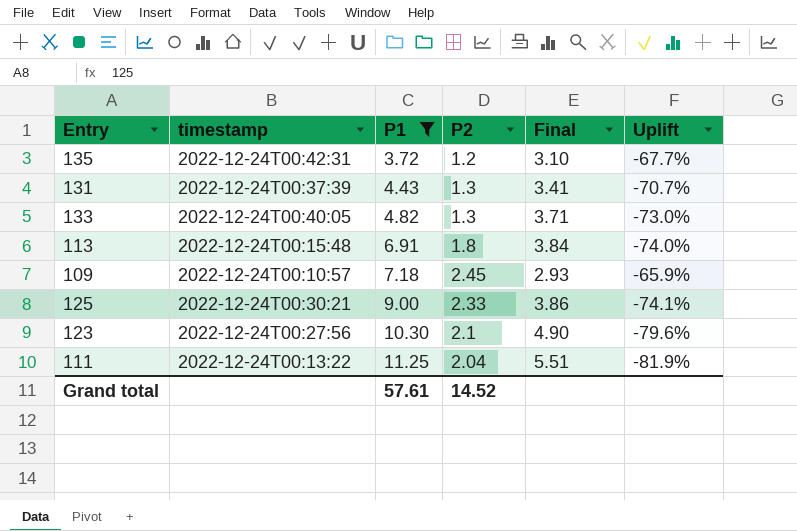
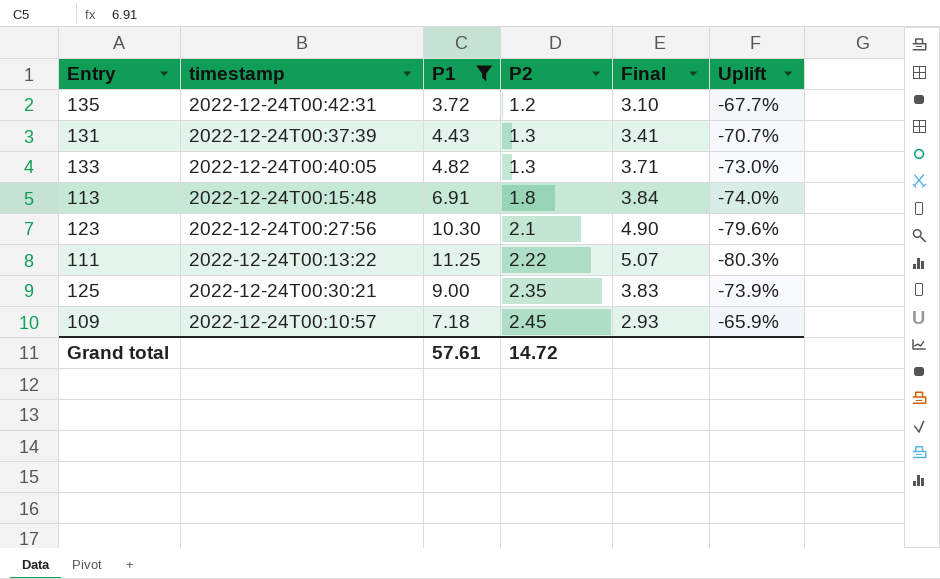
row order: P1 ascending -> P2 ascending
111 | P2: 2.04 -> 2.22
111 | Final: 5.51 -> 5.07
111 | Uplift: -81.9% -> -80.3%
125 | P2: 2.33 -> 2.35
125 | Final: 3.86 -> 3.83
125 | Uplift: -74.1% -> -73.9%
Grand total | P2: 14.52 -> 14.72

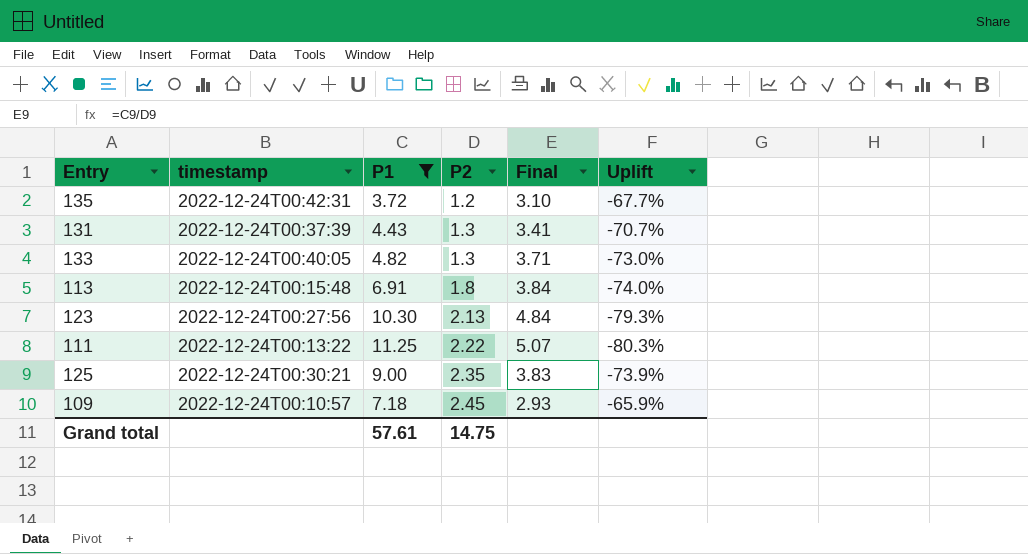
123 | P2: 2.1 -> 2.13
123 | Final: 4.90 -> 4.84
123 | Uplift: -79.6% -> -79.3%
Grand total | P2: 14.72 -> 14.75

